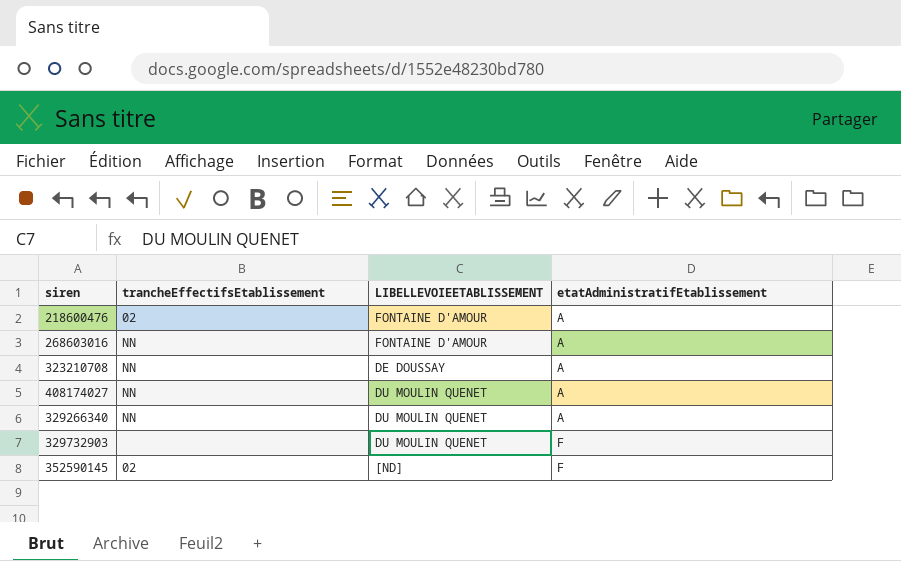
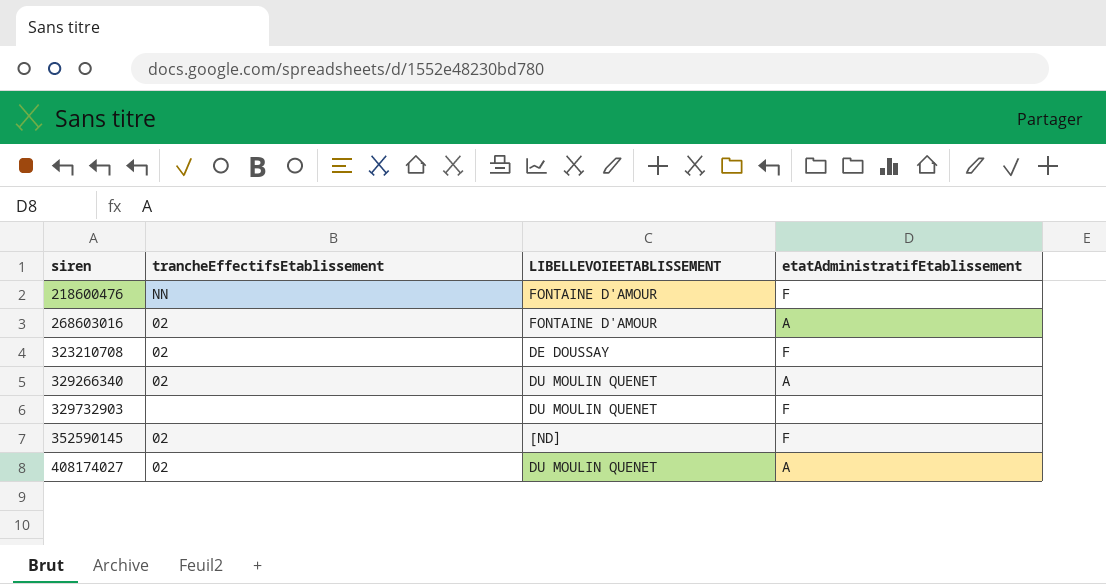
row order: etatAdministratifEtablissement ascending -> siren ascending
218600476 | trancheEffectifsEtablissement: 02 -> NN
218600476 | etatAdministratifEtablissement: A -> F
268603016 | trancheEffectifsEtablissement: NN -> 02
323210708 | trancheEffectifsEtablissement: NN -> 02
323210708 | etatAdministratifEtablissement: A -> F
329266340 | trancheEffectifsEtablissement: NN -> 02
408174027 | trancheEffectifsEtablissement: NN -> 02

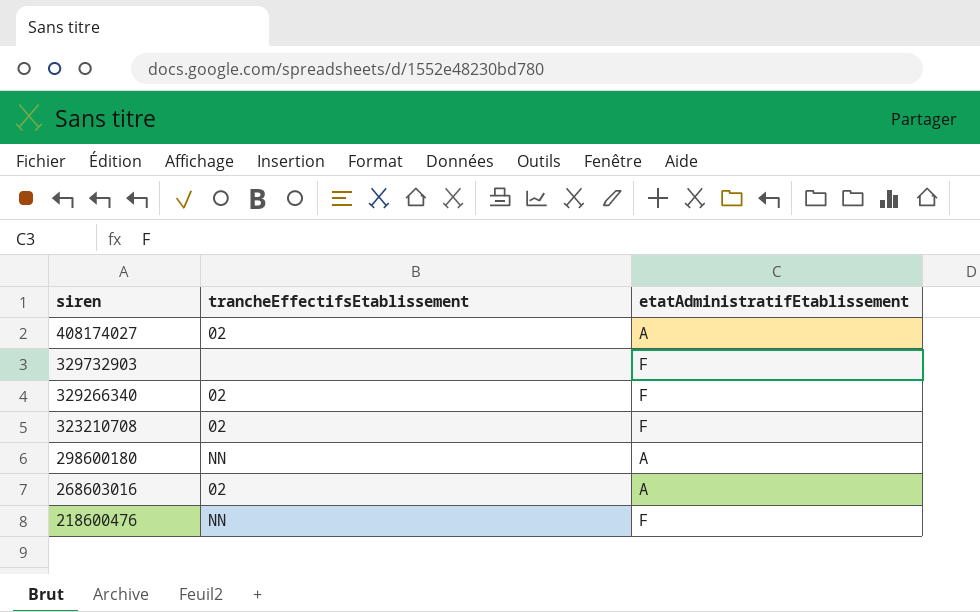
row order: siren ascending -> siren descending
column LIBELLEVOIEETABLISSEMENT | position: 3 -> none
row 352590145: 02 | [ND] | F -> none
329266340 | etatAdministratifEtablissement: A -> F
row 298600180: none -> NN | A

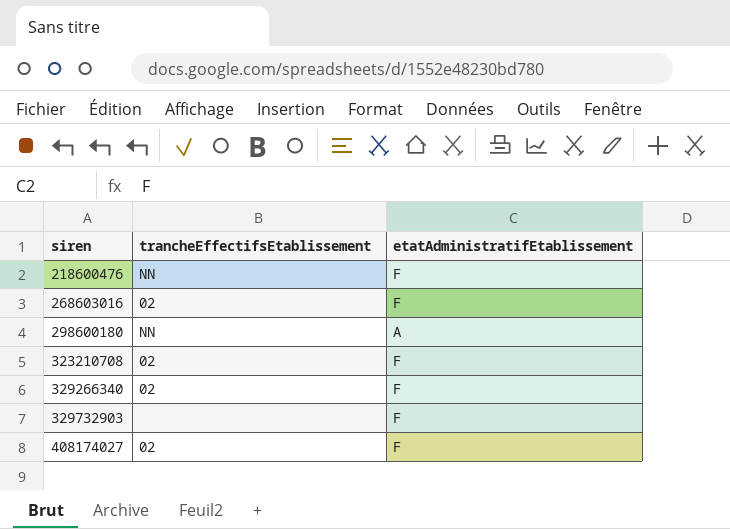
row order: siren descending -> siren ascending
268603016 | etatAdministratifEtablissement: A -> F
408174027 | etatAdministratifEtablissement: A -> F

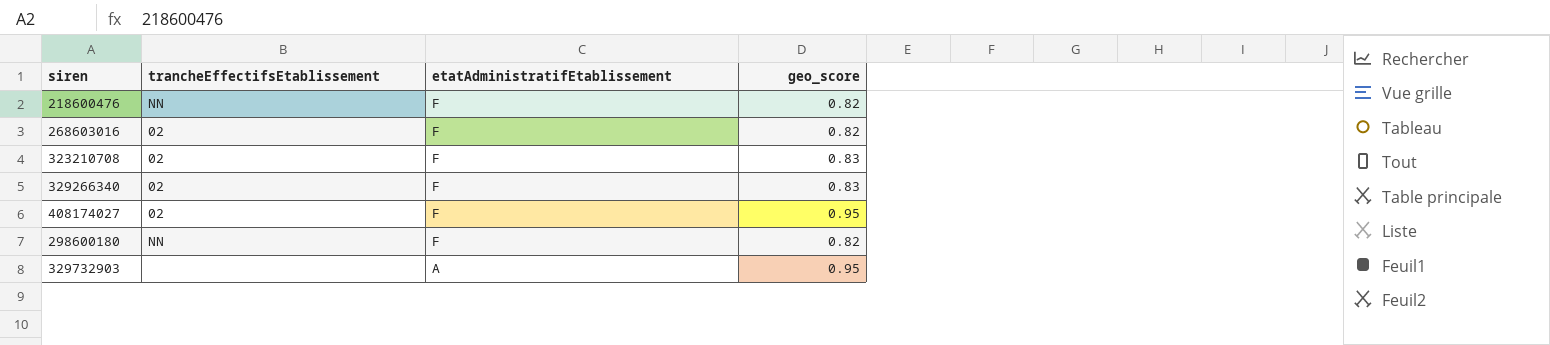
row order: siren ascending -> etatAdministratifEtablissement descending
column geo_score | position: none -> 4
298600180 | etatAdministratifEtablissement: A -> F
329732903 | etatAdministratifEtablissement: F -> A

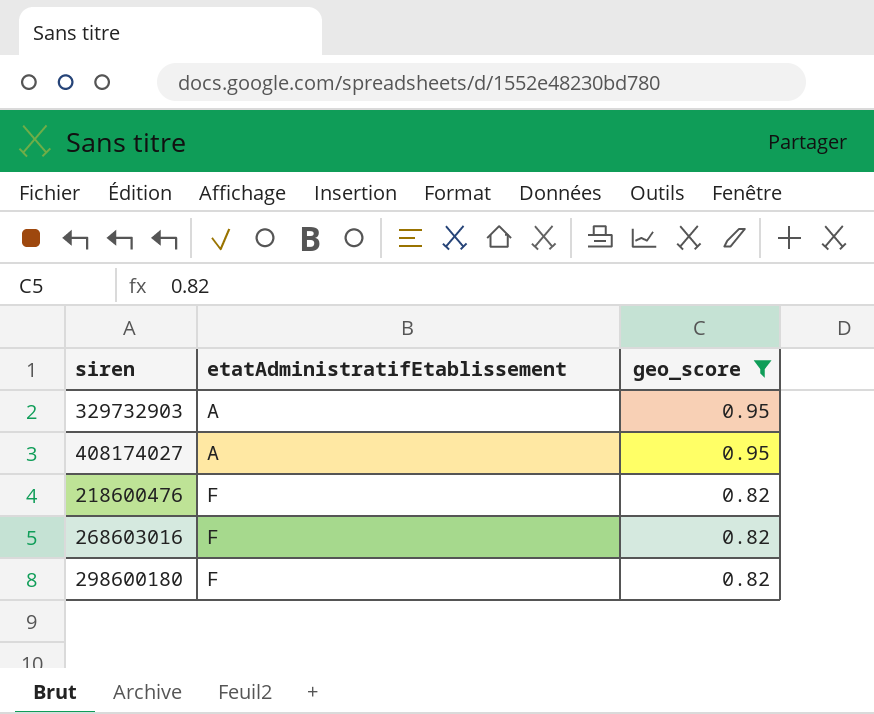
filter: none -> geo_score != 0.83
row order: etatAdministratifEtablissement descending -> etatAdministratifEtablissement ascending
column trancheEffectifsEtablissement | position: 2 -> none
408174027 | etatAdministratifEtablissement: F -> A

